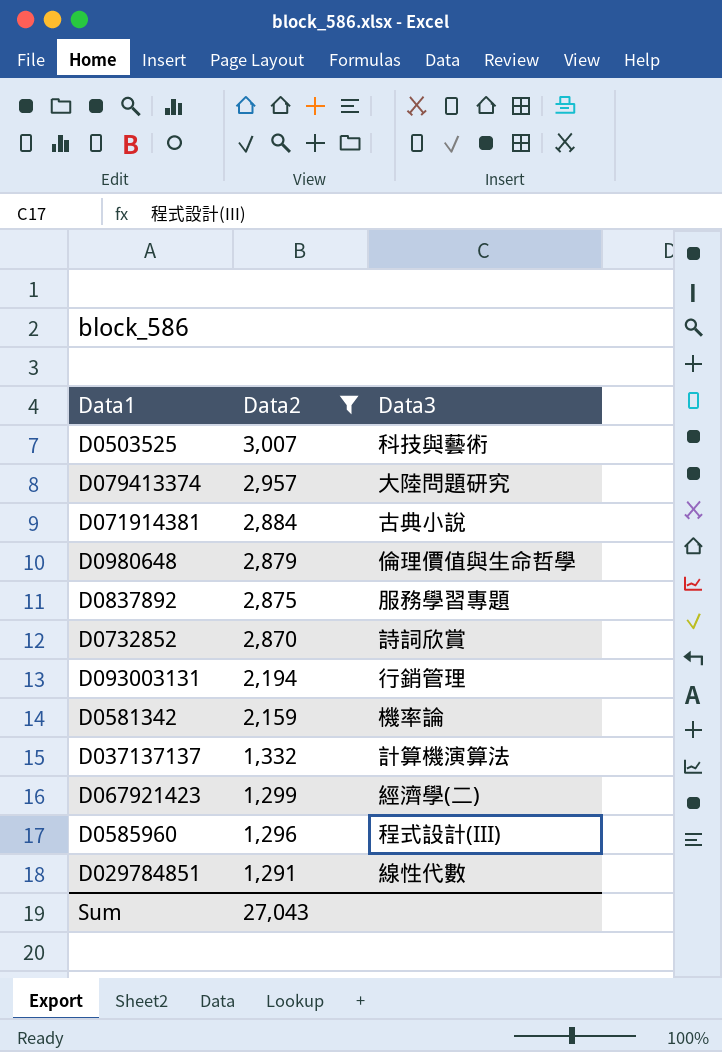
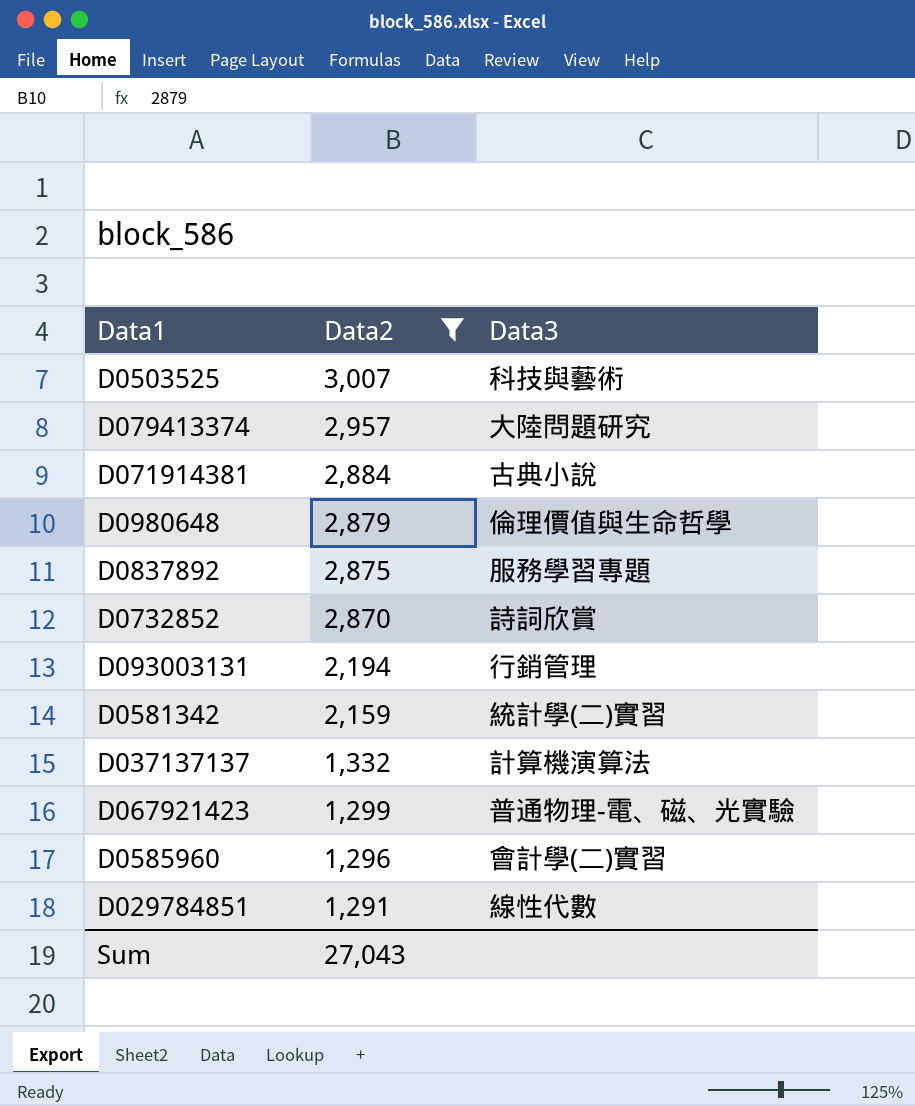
D0581342 | Data3: 機率論 -> 統計學(二)實習
D067921423 | Data3: 經濟學(二) -> 普通物理-電、磁、光實驗
D0585960 | Data3: 程式設計(III) -> 會計學(二)實習

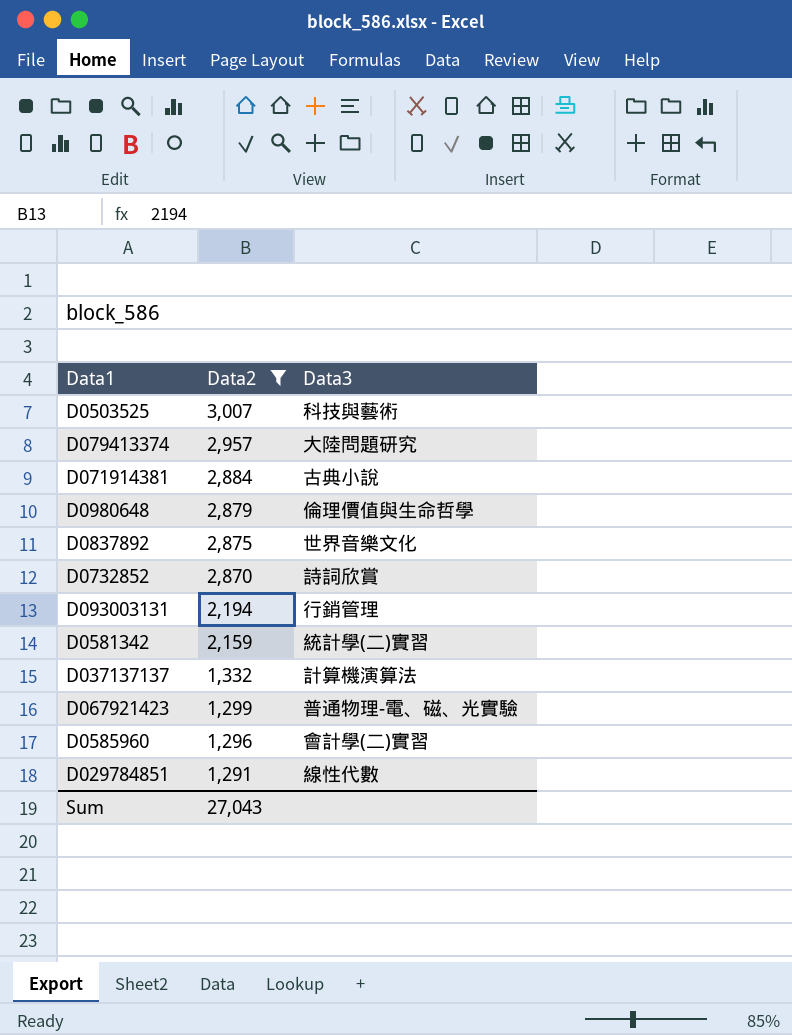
D0837892 | Data3: 服務學習專題 -> 世界音樂文化

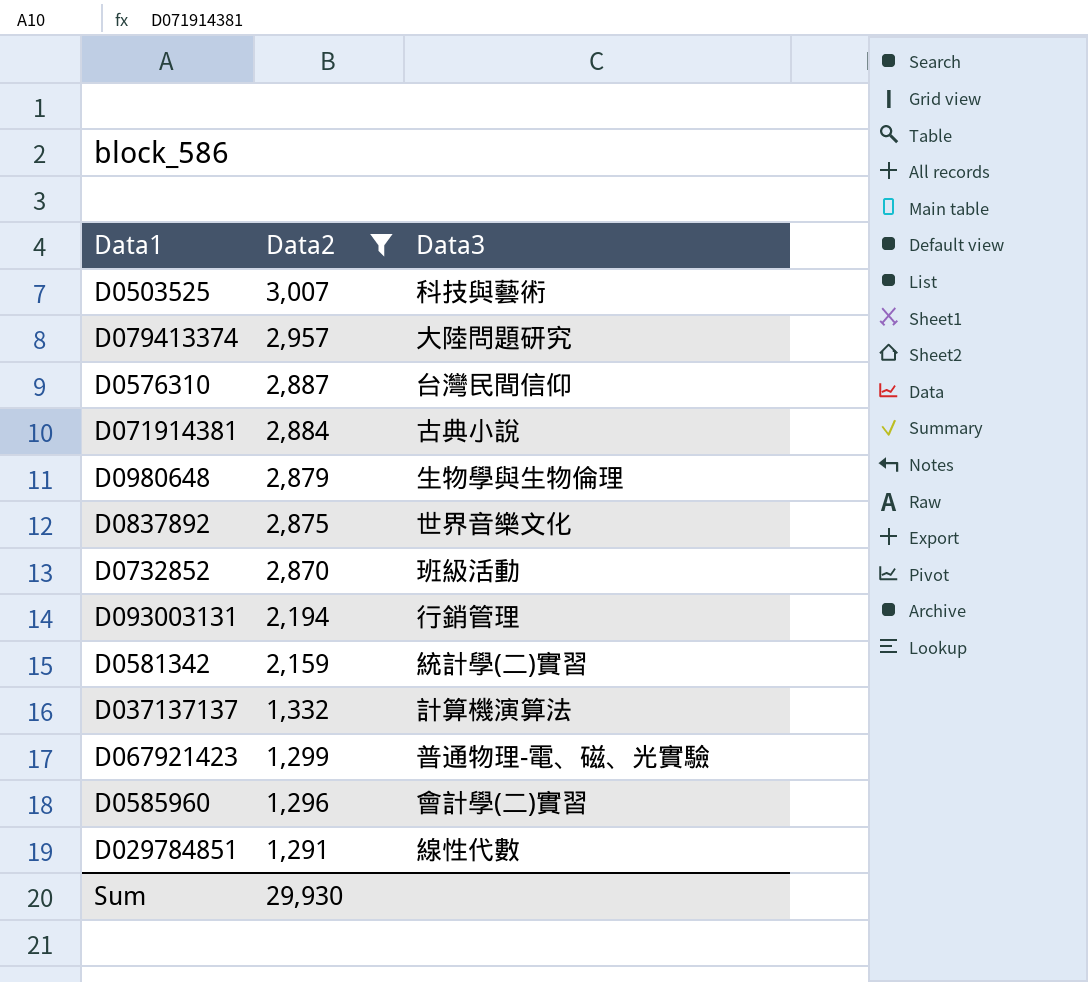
row D0576310: none -> 2,887 | 台灣民間信仰
D0980648 | Data3: 倫理價值與生命哲學 -> 生物學與生物倫理
D0732852 | Data3: 詩詞欣賞 -> 班級活動
Sum | Data2: 27,043 -> 29,930

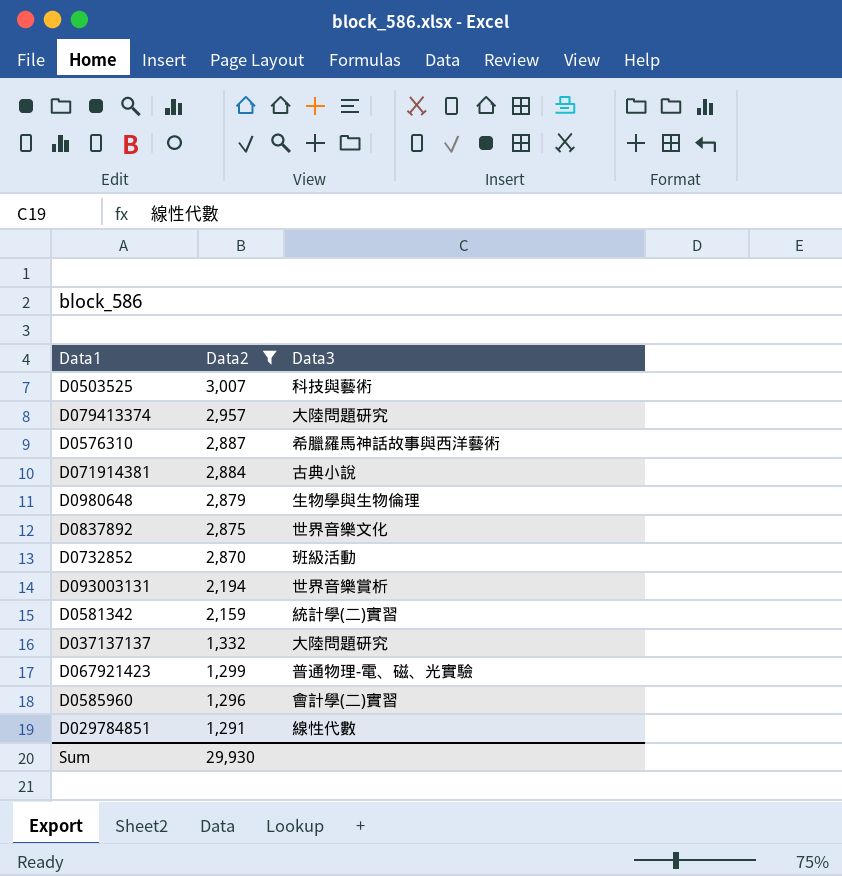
D0576310 | Data3: 台灣民間信仰 -> 希臘羅馬神話故事與西洋藝術
D093003131 | Data3: 行銷管理 -> 世界音樂賞析
D037137137 | Data3: 計算機演算法 -> 大陸問題研究

